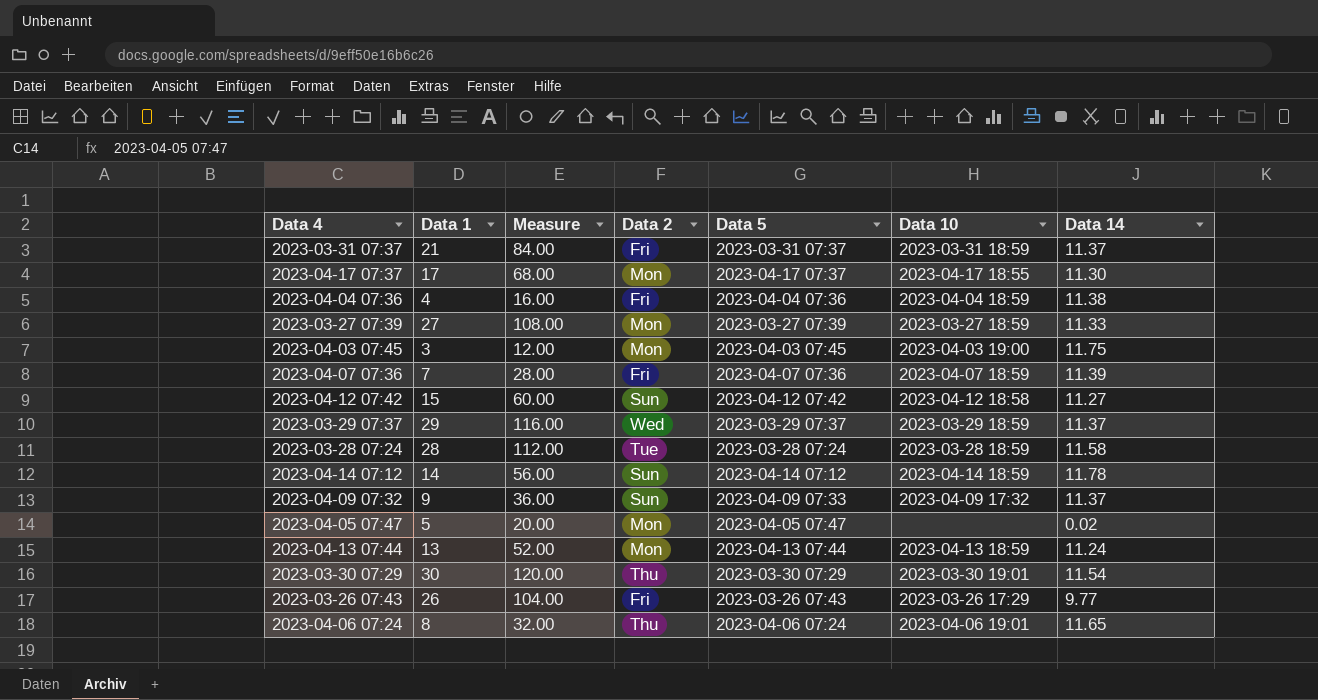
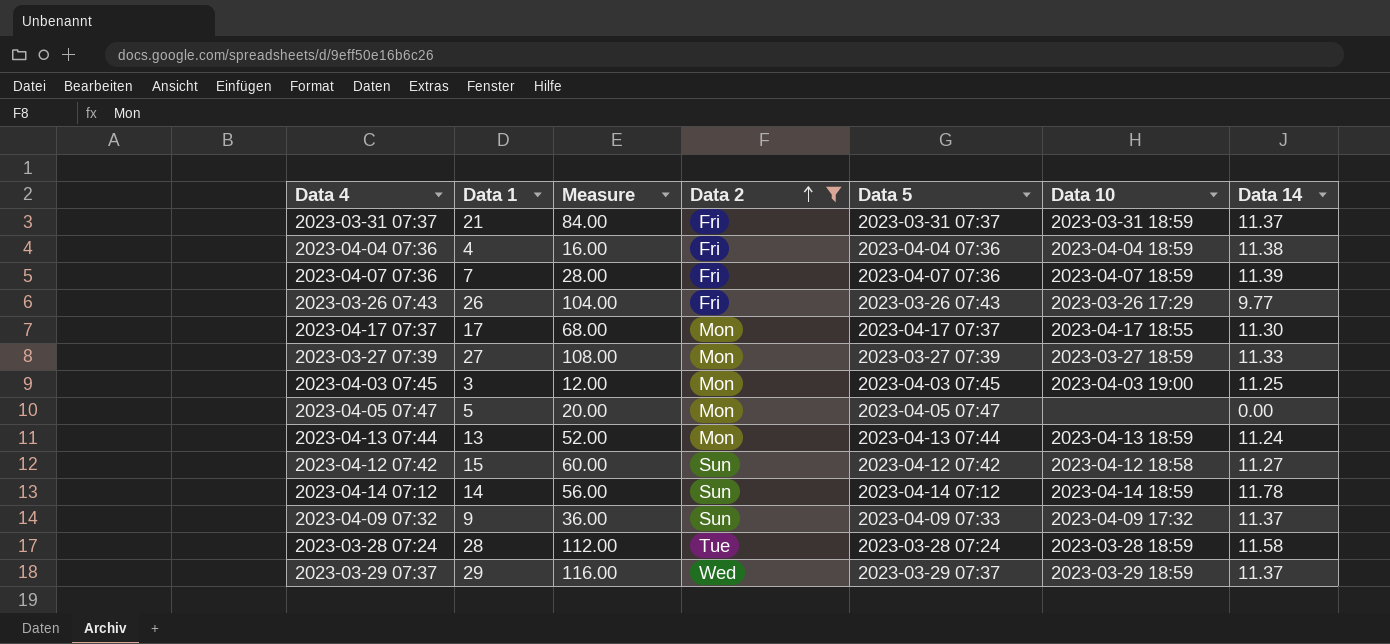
filter: none -> Data 2 != Thu
row order: none -> Data 2 ascending
2023-04-03 07:45 | Data 14: 11.75 -> 11.25
2023-04-05 07:47 | Data 14: 0.02 -> 0.00

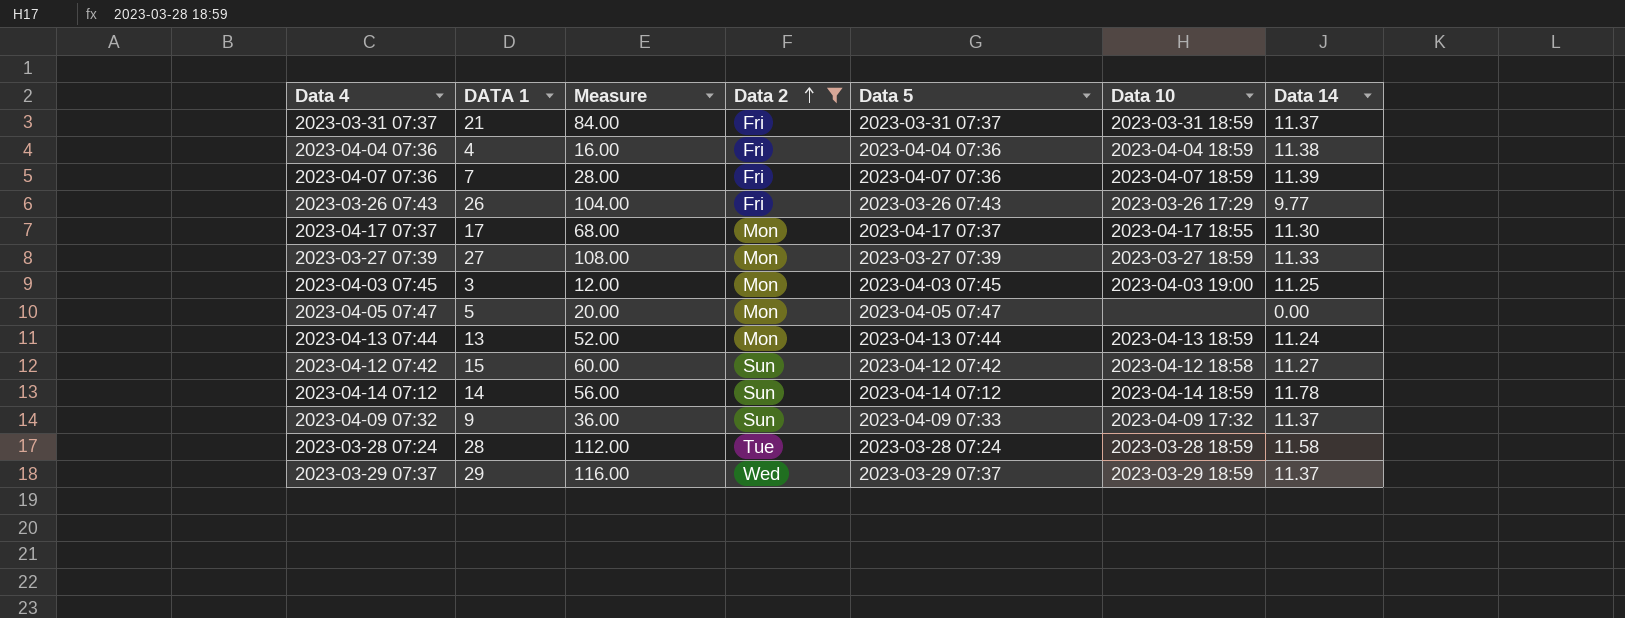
column name: Data 1 -> DATA 1

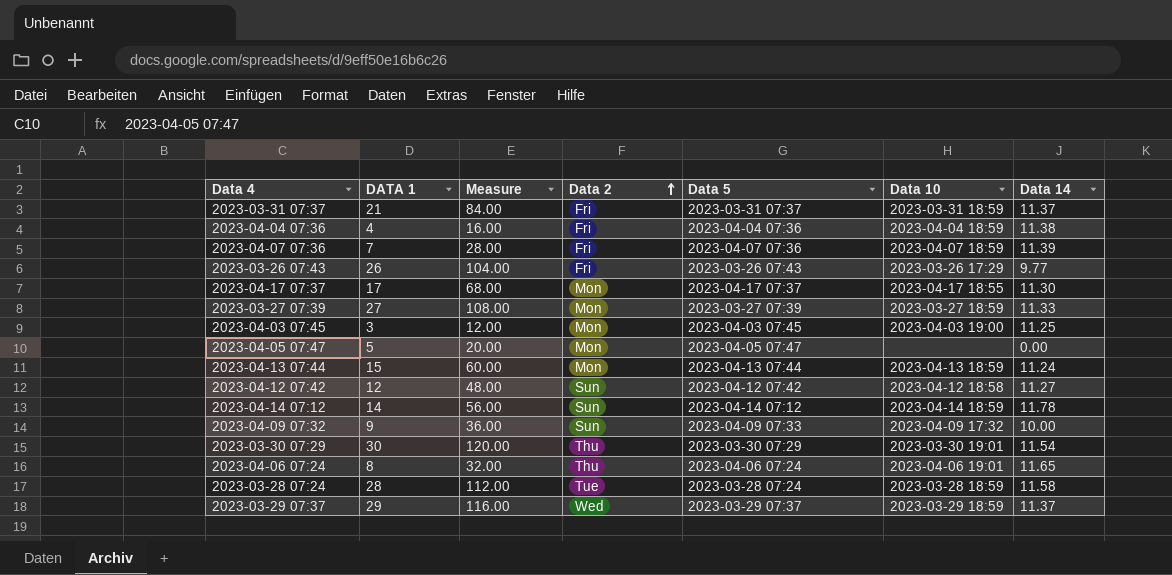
filter: Data 2 != Thu -> none
2023-04-13 07:44 | DATA 1: 13 -> 15
2023-04-13 07:44 | Measure: 52.00 -> 60.00
2023-04-12 07:42 | DATA 1: 15 -> 12
2023-04-12 07:42 | Measure: 60.00 -> 48.00
2023-04-09 07:32 | Data 14: 11.37 -> 10.00

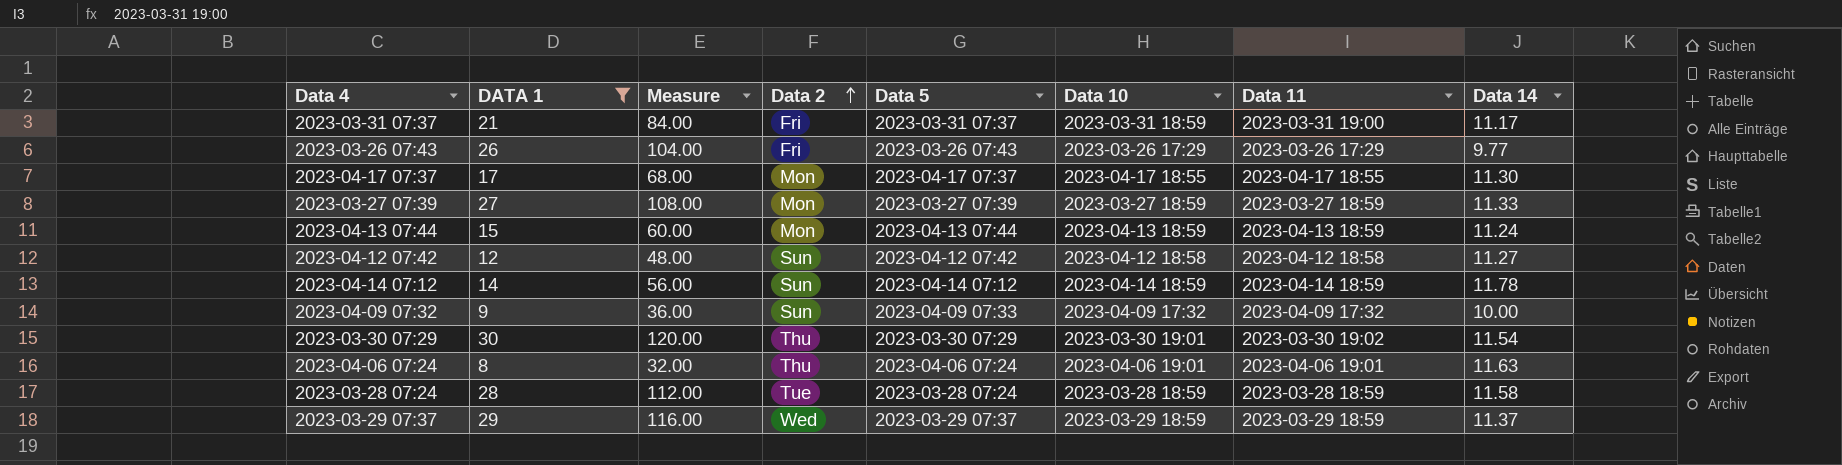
filter: none -> DATA 1 >= 8
column Data 11 | position: none -> 7
2023-03-31 07:37 | Data 14: 11.37 -> 11.17
2023-04-06 07:24 | Data 14: 11.65 -> 11.63

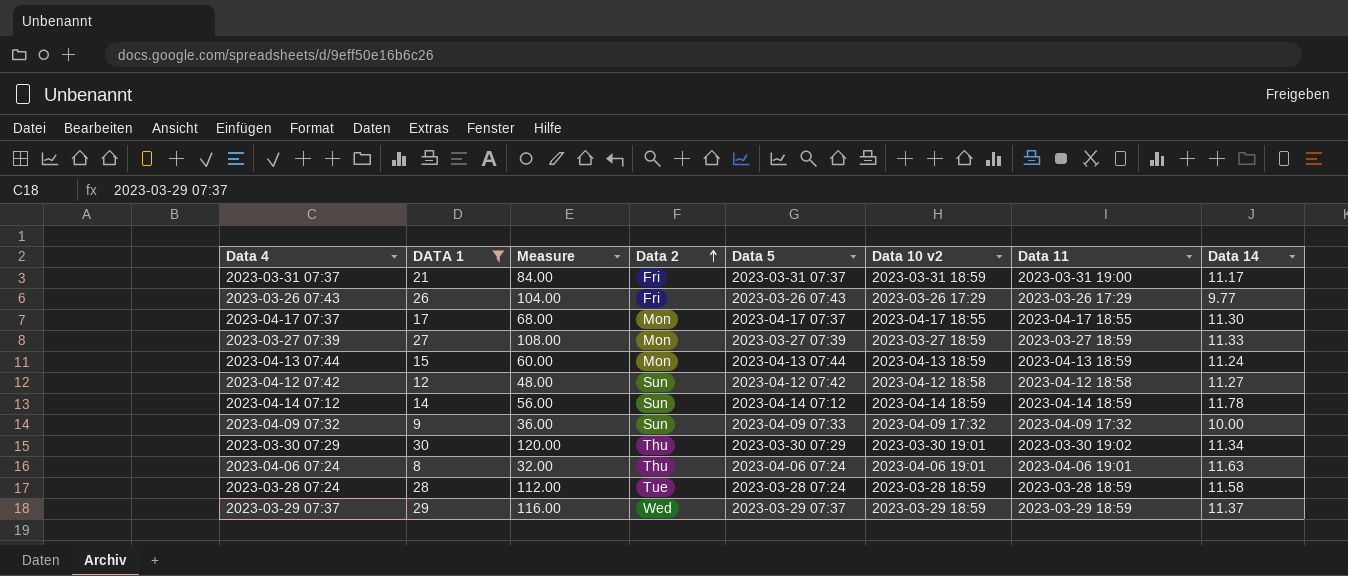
column name: Data 10 -> Data 10 v2
2023-03-30 07:29 | Data 14: 11.54 -> 11.34

